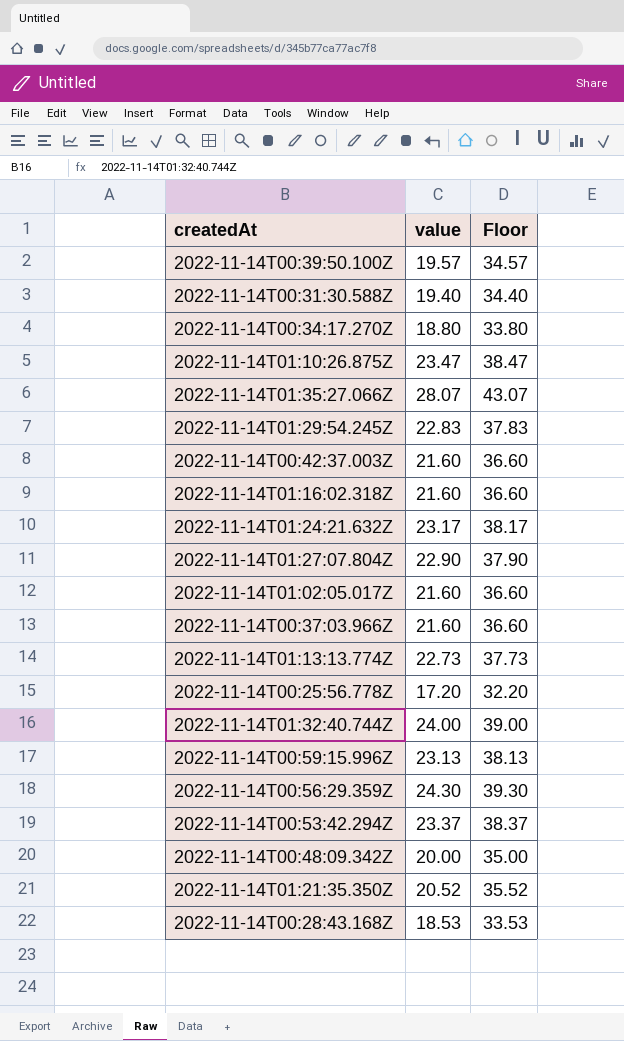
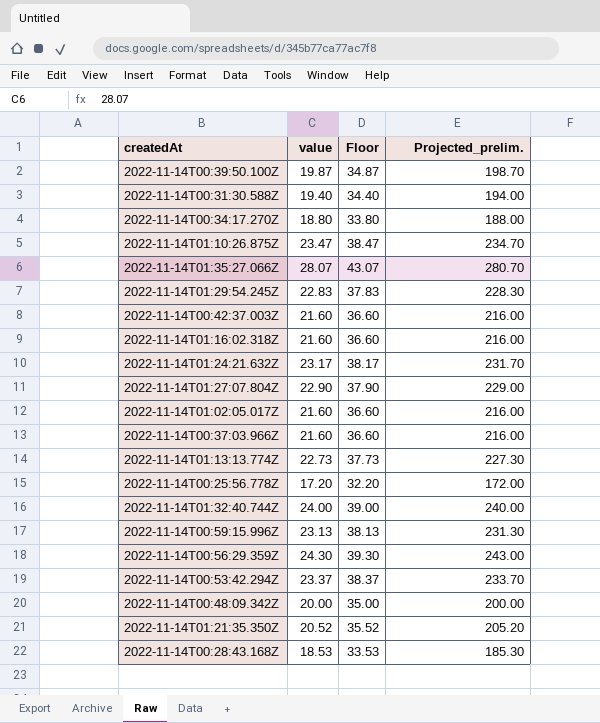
column Projected_prelim. | formula: none -> [value] * 10
2022-11-14T00:39:50.100Z | value: 19.57 -> 19.87
2022-11-14T00:39:50.100Z | Floor: 34.57 -> 34.87

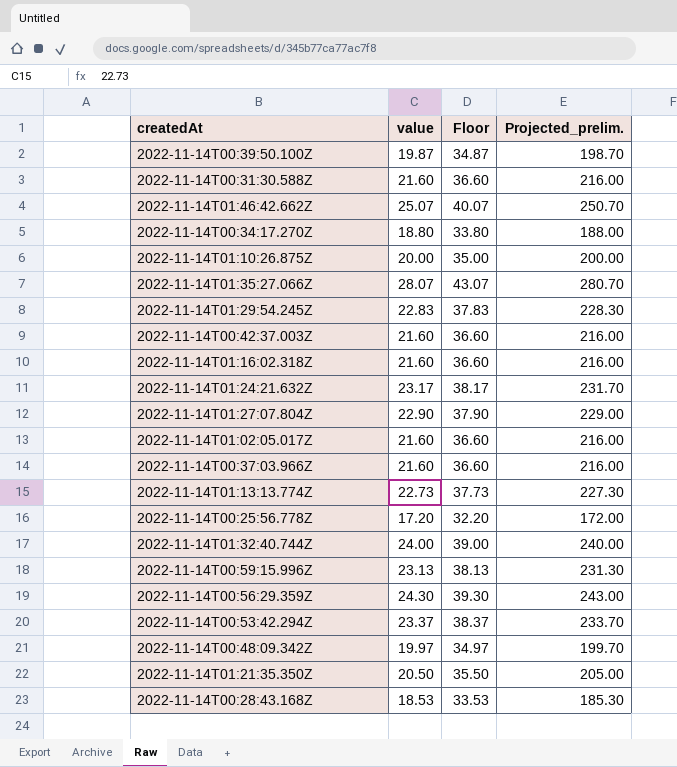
2022-11-14T00:31:30.588Z | value: 19.40 -> 21.60
2022-11-14T00:31:30.588Z | Floor: 34.40 -> 36.60
2022-11-14T00:31:30.588Z | Projected_prelim.: 194.00 -> 216.00
row 2022-11-14T01:46:42.662Z: none -> 25.07 | 40.07 | 250.70
2022-11-14T01:10:26.875Z | value: 23.47 -> 20.00
2022-11-14T01:10:26.875Z | Floor: 38.47 -> 35.00
2022-11-14T01:10:26.875Z | Projected_prelim.: 234.70 -> 200.00
2022-11-14T00:48:09.342Z | value: 20.00 -> 19.97
2022-11-14T00:48:09.342Z | Floor: 35.00 -> 34.97
2022-11-14T00:48:09.342Z | Projected_prelim.: 200.00 -> 199.70
2022-11-14T01:21:35.350Z | value: 20.52 -> 20.50
2022-11-14T01:21:35.350Z | Floor: 35.52 -> 35.50
2022-11-14T01:21:35.350Z | Projected_prelim.: 205.20 -> 205.00

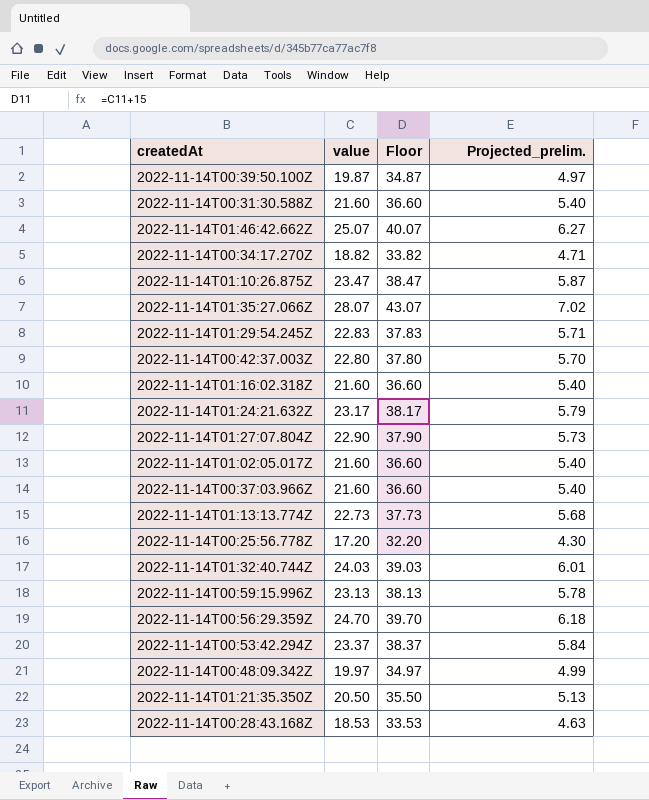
column Projected_prelim. | formula: [value] * 10 -> [value] * 0.25
2022-11-14T00:34:17.270Z | value: 18.80 -> 18.82
2022-11-14T00:34:17.270Z | Floor: 33.80 -> 33.82
2022-11-14T01:10:26.875Z | value: 20.00 -> 23.47
2022-11-14T01:10:26.875Z | Floor: 35.00 -> 38.47
2022-11-14T00:42:37.003Z | value: 21.60 -> 22.80
2022-11-14T00:42:37.003Z | Floor: 36.60 -> 37.80
2022-11-14T01:32:40.744Z | value: 24.00 -> 24.03
2022-11-14T01:32:40.744Z | Floor: 39.00 -> 39.03
2022-11-14T00:56:29.359Z | value: 24.30 -> 24.70
2022-11-14T00:56:29.359Z | Floor: 39.30 -> 39.70

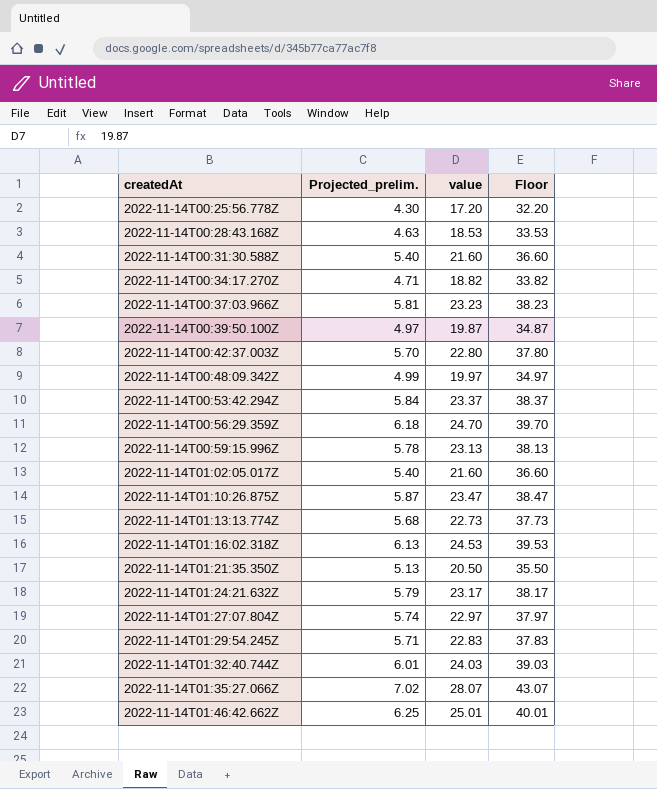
row order: none -> createdAt ascending
column Projected_prelim. | position: 4 -> 2
2022-11-14T00:37:03.966Z | Projected_prelim.: 5.40 -> 5.81
2022-11-14T00:37:03.966Z | value: 21.60 -> 23.23
2022-11-14T00:37:03.966Z | Floor: 36.60 -> 38.23
2022-11-14T01:16:02.318Z | Projected_prelim.: 5.40 -> 6.13
2022-11-14T01:16:02.318Z | value: 21.60 -> 24.53
2022-11-14T01:16:02.318Z | Floor: 36.60 -> 39.53
2022-11-14T01:27:07.804Z | Projected_prelim.: 5.73 -> 5.74
2022-11-14T01:27:07.804Z | value: 22.90 -> 22.97
2022-11-14T01:27:07.804Z | Floor: 37.90 -> 37.97
2022-11-14T01:46:42.662Z | Projected_prelim.: 6.27 -> 6.25
2022-11-14T01:46:42.662Z | value: 25.07 -> 25.01
2022-11-14T01:46:42.662Z | Floor: 40.07 -> 40.01

